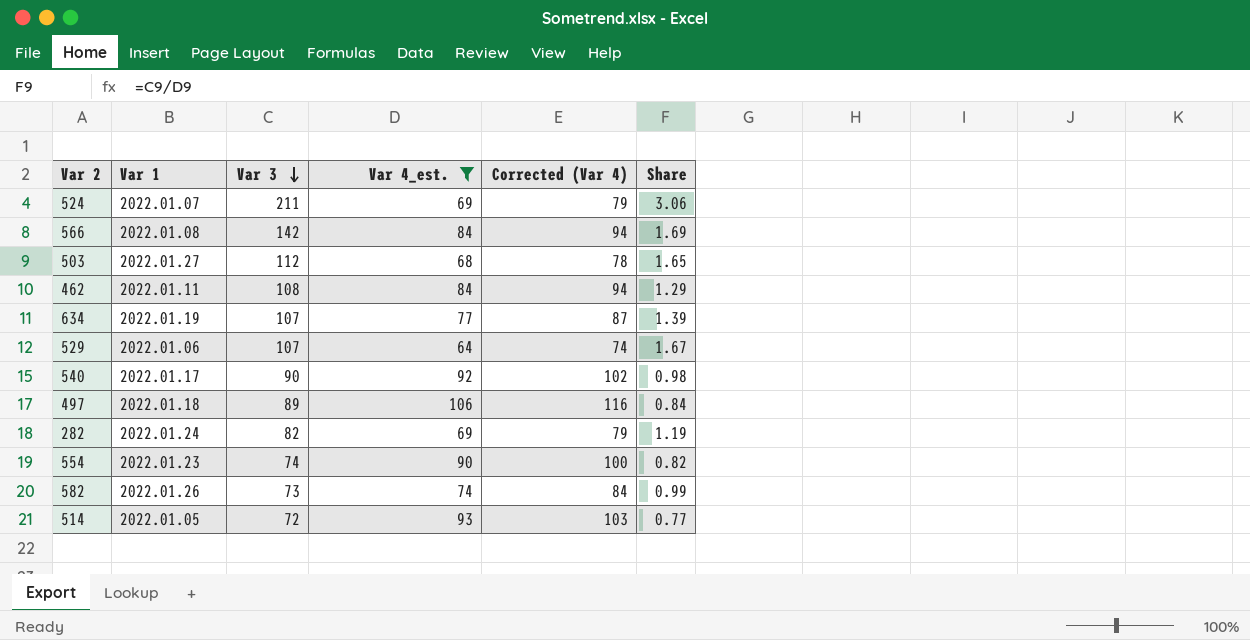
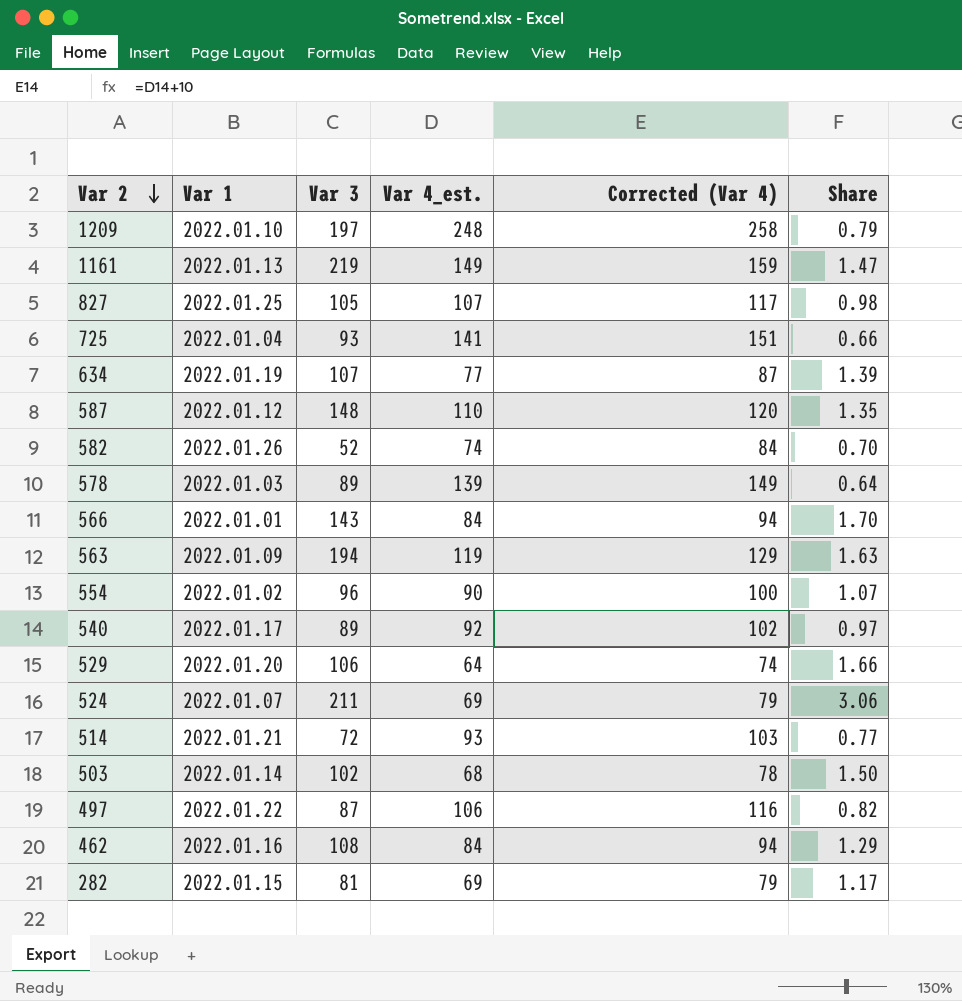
filter: Var 4_est. <= 106 -> none
row order: Var 3 descending -> Var 2 descending
582 | Var 3: 73 -> 52
582 | Share: 0.99 -> 0.70
566 | Var 1: 2022.01.08 -> 2022.01.01
566 | Var 3: 142 -> 143
566 | Share: 1.69 -> 1.70
554 | Var 1: 2022.01.23 -> 2022.01.02
554 | Var 3: 74 -> 96
554 | Share: 0.82 -> 1.07
540 | Var 3: 90 -> 89
540 | Share: 0.98 -> 0.97
529 | Var 1: 2022.01.06 -> 2022.01.20
529 | Var 3: 107 -> 106
529 | Share: 1.67 -> 1.66
514 | Var 1: 2022.01.05 -> 2022.01.21
503 | Var 1: 2022.01.27 -> 2022.01.14
503 | Var 3: 112 -> 102
503 | Share: 1.65 -> 1.50
497 | Var 1: 2022.01.18 -> 2022.01.22
497 | Var 3: 89 -> 87
497 | Share: 0.84 -> 0.82
462 | Var 1: 2022.01.11 -> 2022.01.16
282 | Var 1: 2022.01.24 -> 2022.01.15
282 | Var 3: 82 -> 81
282 | Share: 1.19 -> 1.17

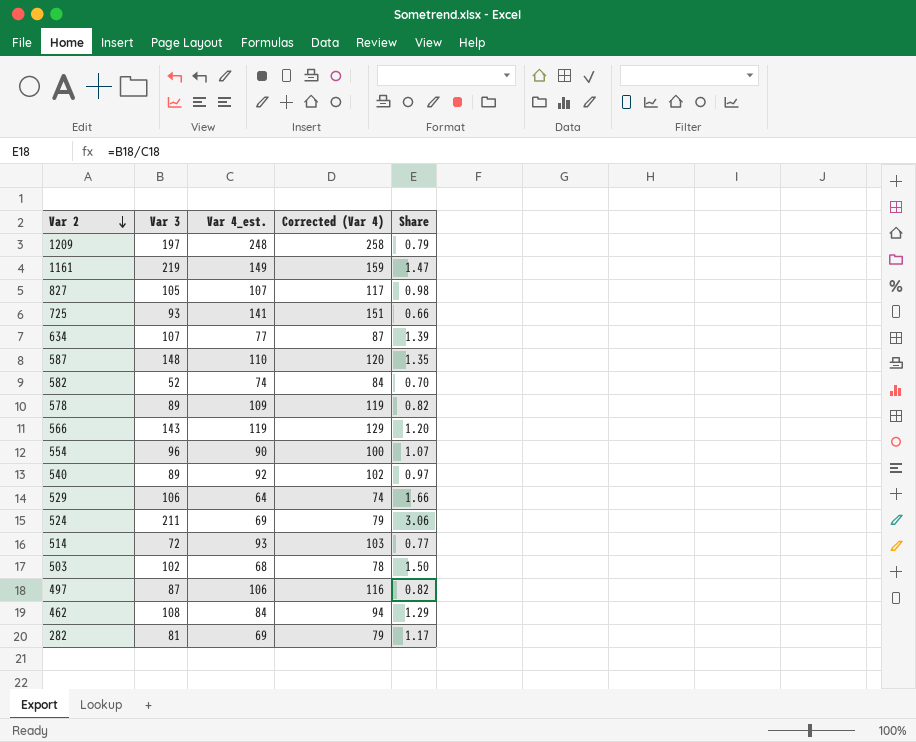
column Var 1 | position: 2 -> none
row 563: 2022.01.09 | 194 | 119 | 129 | 1.63 -> none
578 | Var 4_est.: 139 -> 109
578 | Corrected (Var 4): 149 -> 119
578 | Share: 0.64 -> 0.82
566 | Var 4_est.: 84 -> 119
566 | Corrected (Var 4): 94 -> 129
566 | Share: 1.70 -> 1.20

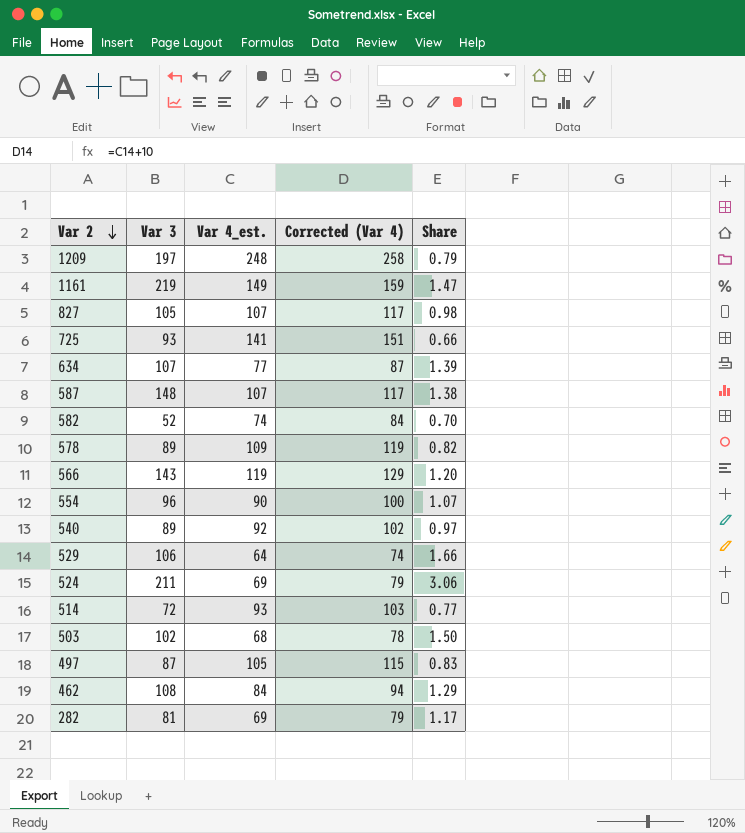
587 | Var 4_est.: 110 -> 107
587 | Corrected (Var 4): 120 -> 117
587 | Share: 1.35 -> 1.38
497 | Var 4_est.: 106 -> 105
497 | Corrected (Var 4): 116 -> 115
497 | Share: 0.82 -> 0.83

